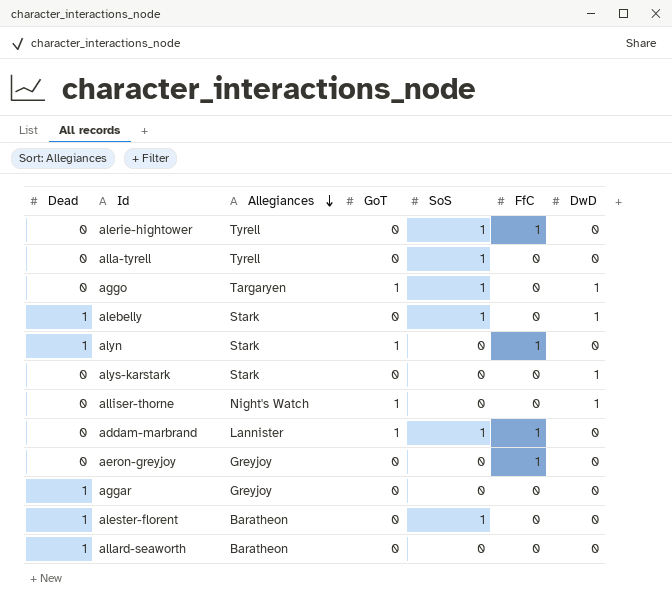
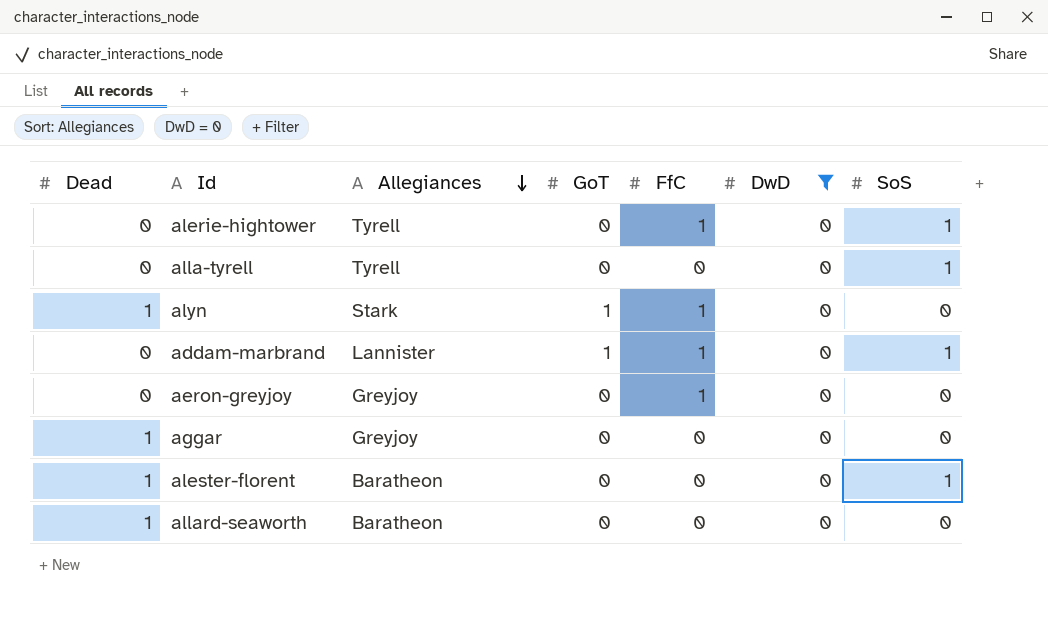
filter: none -> DwD = 0
column SoS | position: 5 -> 7

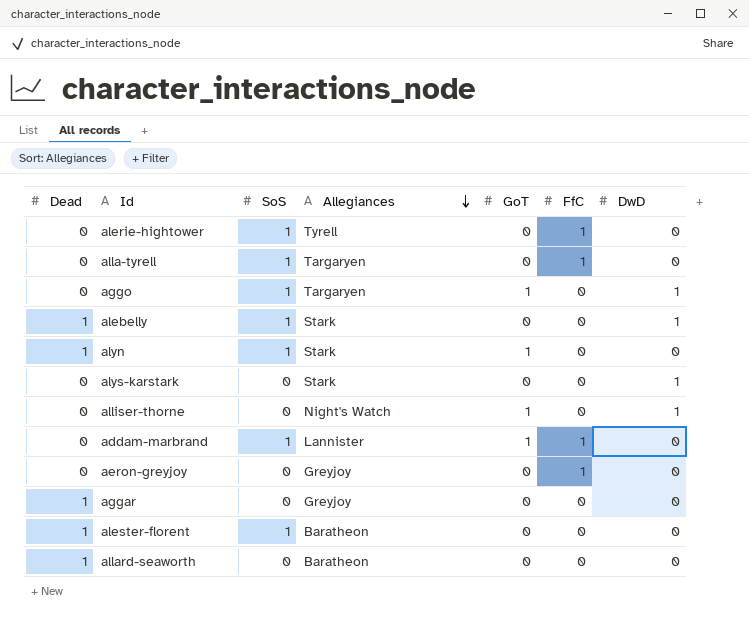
filter: DwD = 0 -> none
column SoS | position: 7 -> 3
alla-tyrell | Allegiances: Tyrell -> Targaryen
alla-tyrell | FfC: 0 -> 1
alyn | SoS: 0 -> 1
alyn | FfC: 1 -> 0

